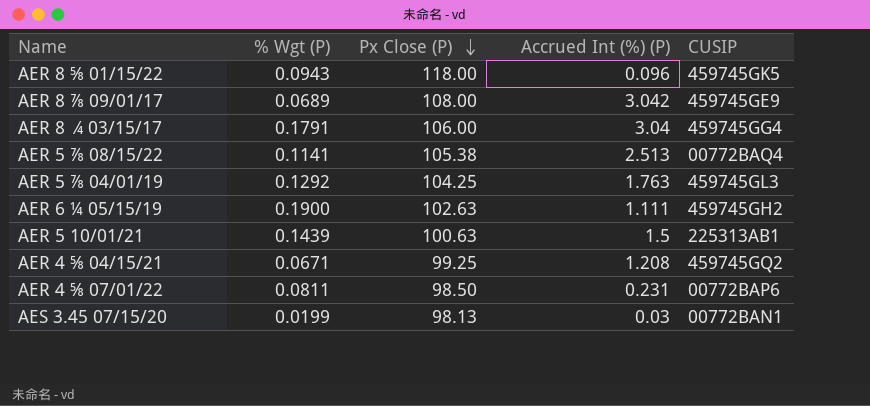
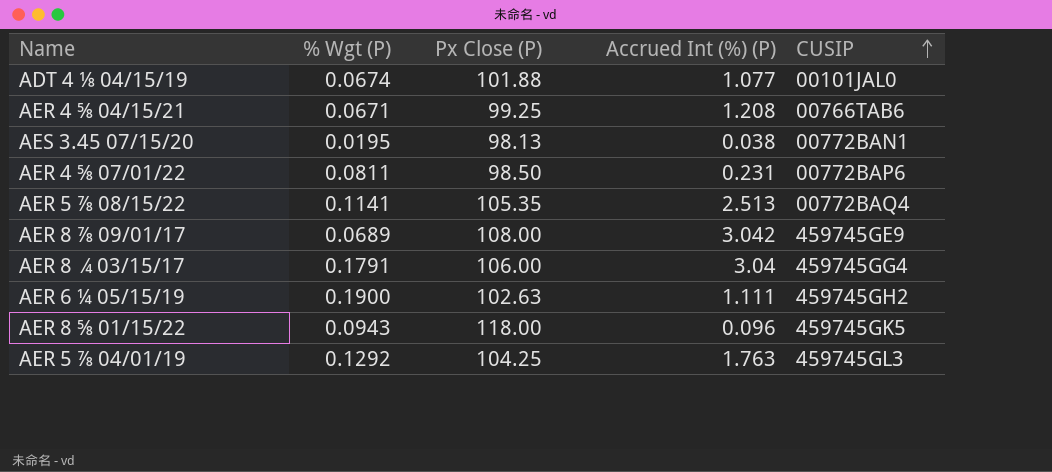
row order: Px Close (P) descending -> CUSIP ascending
row AER 5 10/01/21: 0.1439 | 100.63 | 1.5 | 225313AB1 -> none
row ADT 4 ⅛ 04/15/19: none -> 0.0674 | 101.88 | 1.077 | 00101JAL0
AER 4 ⅝ 04/15/21 | CUSIP: 459745GQ2 -> 00766TAB6
AES 3.45 07/15/20 | % Wgt (P): 0.0199 -> 0.0195
AES 3.45 07/15/20 | Accrued Int (%) (P): 0.03 -> 0.038
AER 5 ⅞ 08/15/22 | Px Close (P): 105.38 -> 105.35

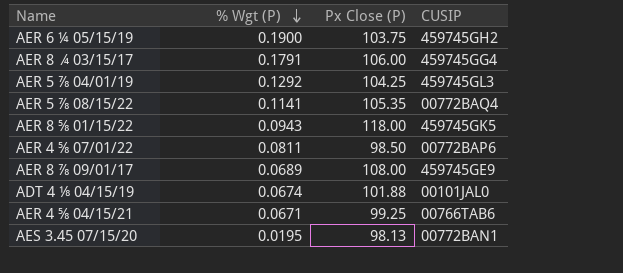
row order: CUSIP ascending -> % Wgt (P) descending
column Accrued Int (%) (P) | position: 4 -> none
AER 6 ¼ 05/15/19 | Px Close (P): 102.63 -> 103.75

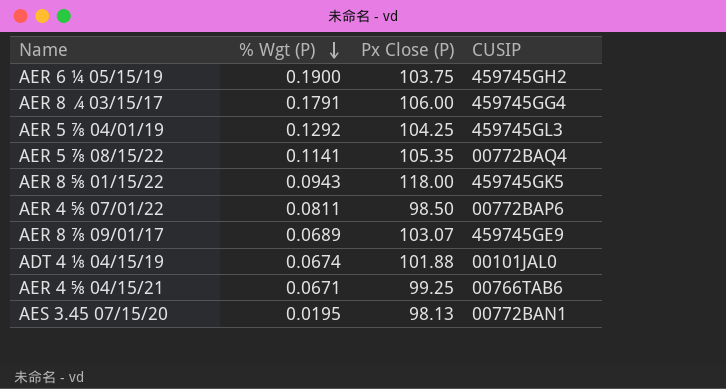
AER 8 ⅞ 09/01/17 | Px Close (P): 108.00 -> 103.07

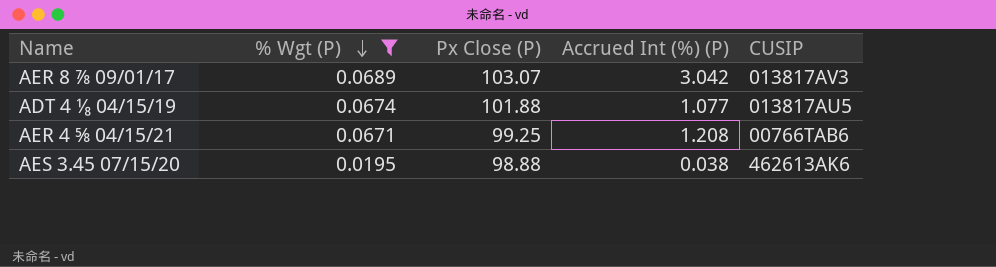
filter: none -> % Wgt (P) <= 0.0689
column Accrued Int (%) (P) | position: none -> 4
AER 8 ⅞ 09/01/17 | CUSIP: 459745GE9 -> 013817AV3
ADT 4 ⅛ 04/15/19 | CUSIP: 00101JAL0 -> 013817AU5
AES 3.45 07/15/20 | Px Close (P): 98.13 -> 98.88
AES 3.45 07/15/20 | CUSIP: 00772BAN1 -> 462613AK6

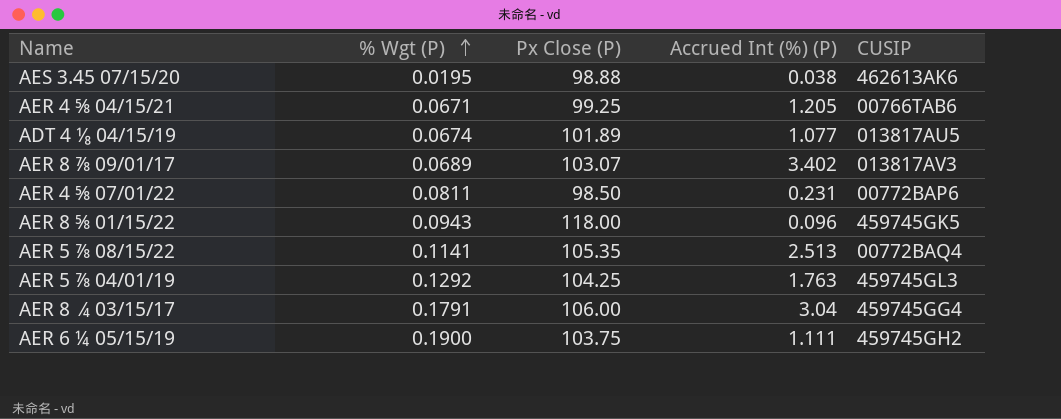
filter: % Wgt (P) <= 0.0689 -> none
row order: % Wgt (P) descending -> % Wgt (P) ascending
AER 4 ⅝ 04/15/21 | Accrued Int (%) (P): 1.208 -> 1.205
ADT 4 ⅛ 04/15/19 | Px Close (P): 101.88 -> 101.89
AER 8 ⅞ 09/01/17 | Accrued Int (%) (P): 3.042 -> 3.402

